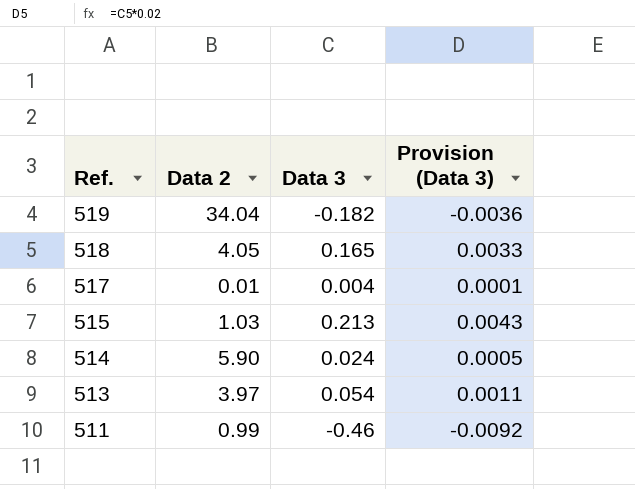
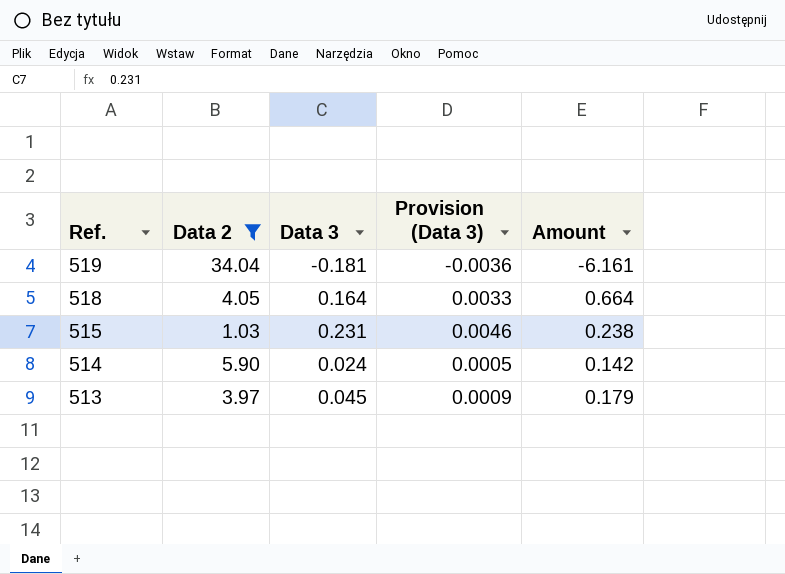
filter: none -> Data 2 >= 1.03
column Amount | formula: none -> [Data 2] * [Data 3]
519 | Data 3: -0.182 -> -0.181
518 | Data 3: 0.165 -> 0.164
515 | Data 3: 0.213 -> 0.231
515 | Provision (Data 3): 0.0043 -> 0.0046
513 | Data 3: 0.054 -> 0.045
513 | Provision (Data 3): 0.0011 -> 0.0009

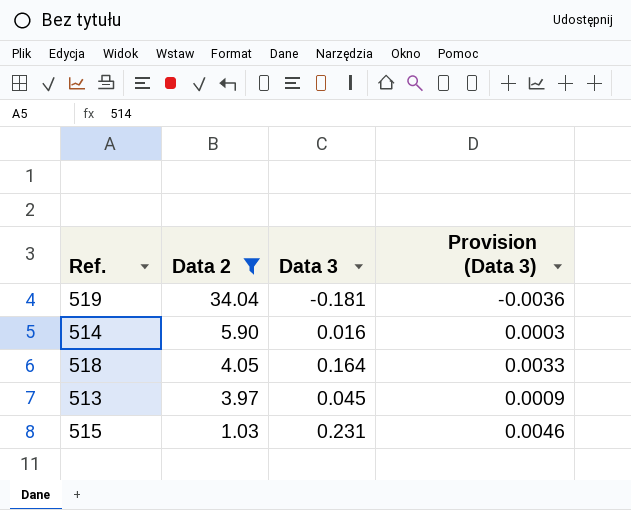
row order: Ref. descending -> Data 2 descending
column Amount | formula: [Data 2] * [Data 3] -> none
514 | Data 3: 0.024 -> 0.016
514 | Provision (Data 3): 0.0005 -> 0.0003

